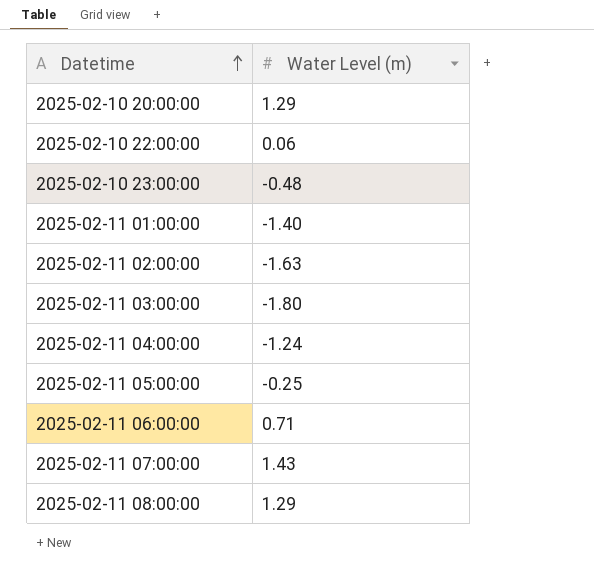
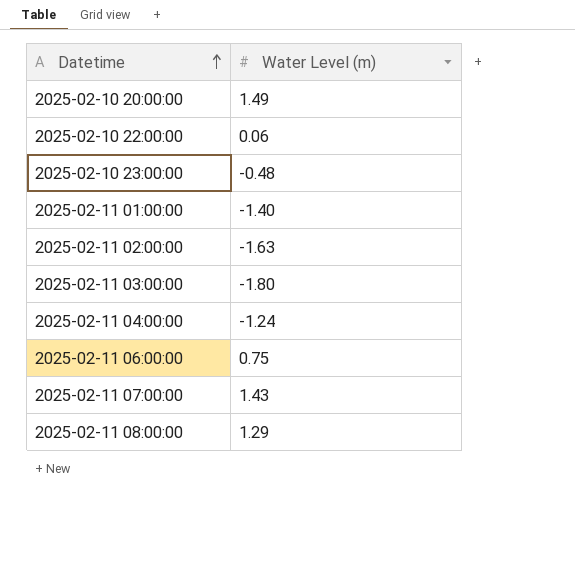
row 2025-02-11 05:00:00: -0.25 -> none
2025-02-10 20:00:00 | Water Level (m): 1.29 -> 1.49
2025-02-11 06:00:00 | Water Level (m): 0.71 -> 0.75

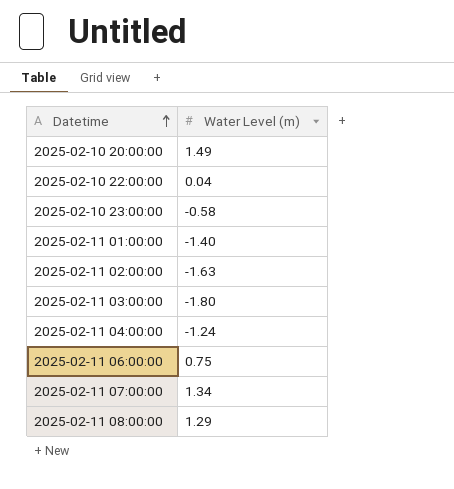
2025-02-10 22:00:00 | Water Level (m): 0.06 -> 0.04
2025-02-10 23:00:00 | Water Level (m): -0.48 -> -0.58
2025-02-11 07:00:00 | Water Level (m): 1.43 -> 1.34

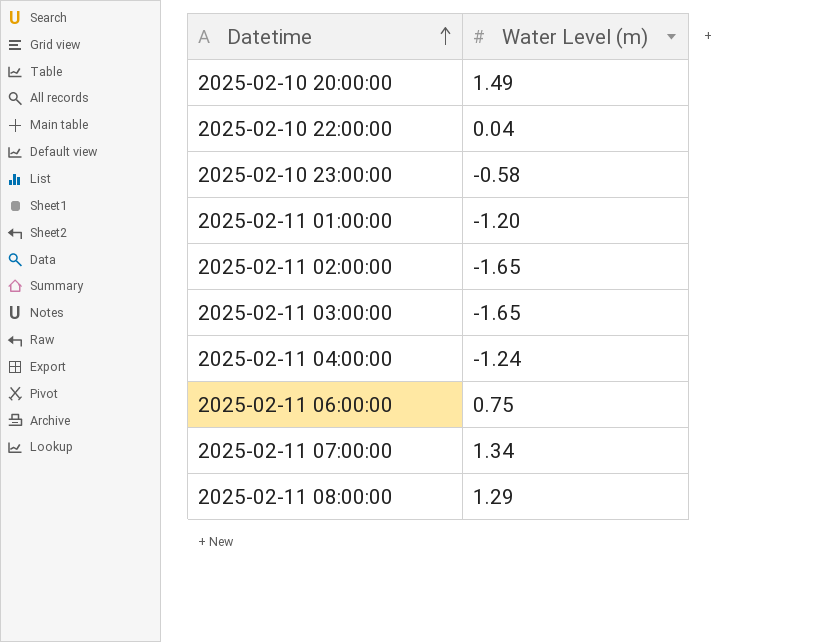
2025-02-11 01:00:00 | Water Level (m): -1.40 -> -1.20
2025-02-11 02:00:00 | Water Level (m): -1.63 -> -1.65
2025-02-11 03:00:00 | Water Level (m): -1.80 -> -1.65

